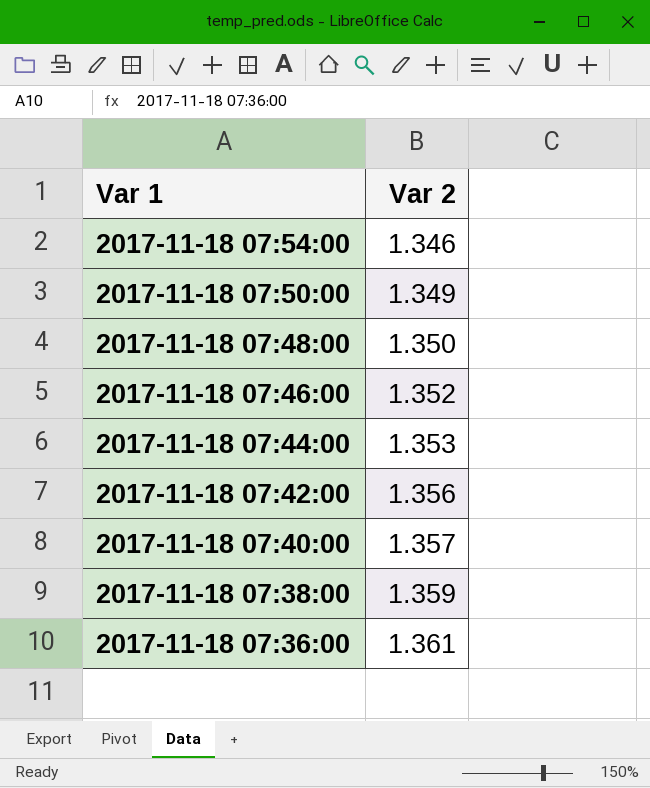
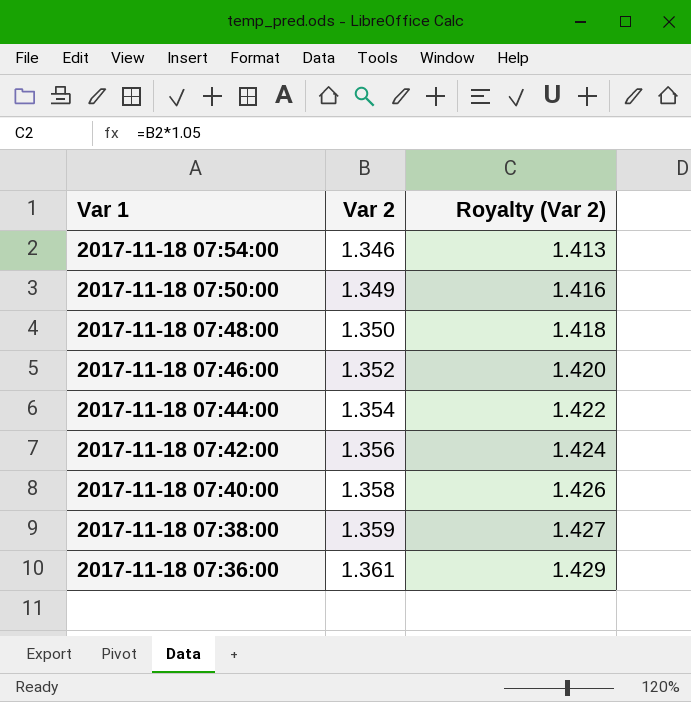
column Royalty (Var 2) | formula: none -> [Var 2] * 1.05
2017-11-18 07:44:00 | Var 2: 1.353 -> 1.354
2017-11-18 07:40:00 | Var 2: 1.357 -> 1.358

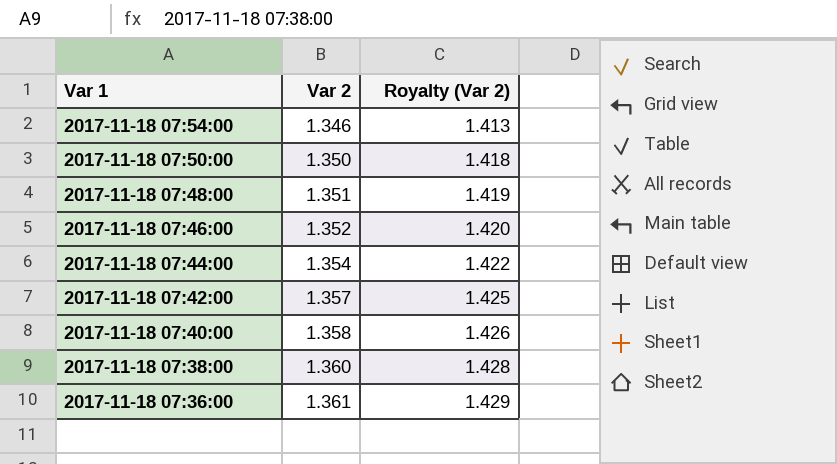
2017-11-18 07:50:00 | Var 2: 1.349 -> 1.350
2017-11-18 07:50:00 | Royalty (Var 2): 1.416 -> 1.418
2017-11-18 07:48:00 | Var 2: 1.350 -> 1.351
2017-11-18 07:48:00 | Royalty (Var 2): 1.418 -> 1.419
2017-11-18 07:42:00 | Var 2: 1.356 -> 1.357
2017-11-18 07:42:00 | Royalty (Var 2): 1.424 -> 1.425
2017-11-18 07:38:00 | Var 2: 1.359 -> 1.360
2017-11-18 07:38:00 | Royalty (Var 2): 1.427 -> 1.428

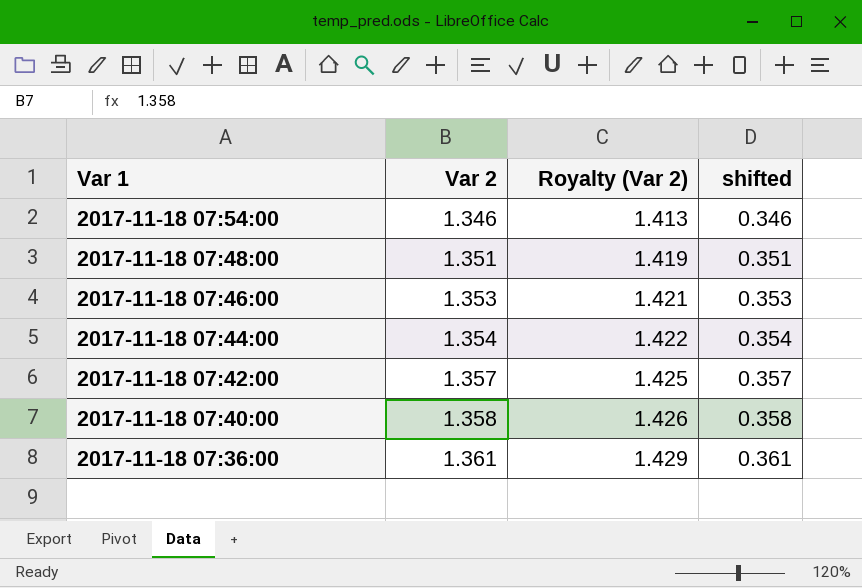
column shifted | formula: none -> [Var 2] - 1
row 2017-11-18 07:50:00: 1.350 | 1.418 -> none
row 2017-11-18 07:38:00: 1.360 | 1.428 -> none
2017-11-18 07:46:00 | Var 2: 1.352 -> 1.353
2017-11-18 07:46:00 | Royalty (Var 2): 1.420 -> 1.421

